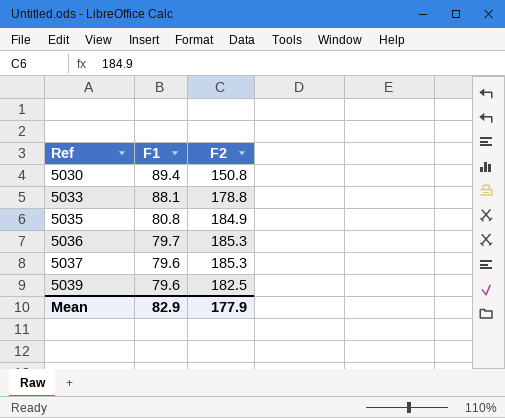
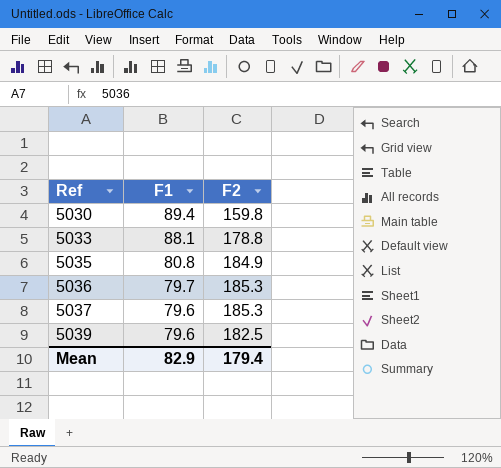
5030 | F2: 150.8 -> 159.8
Mean | F2: 177.9 -> 179.4

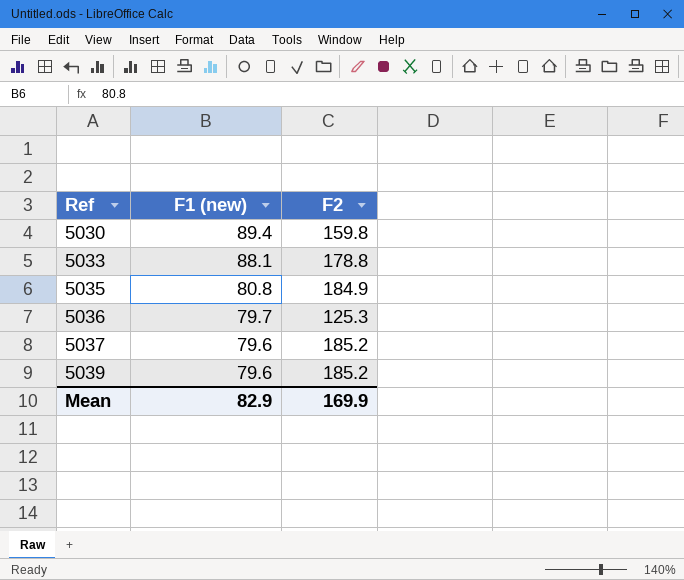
column name: F1 -> F1 (new)
5036 | F2: 185.3 -> 125.3
5037 | F2: 185.3 -> 185.2
5039 | F2: 182.5 -> 185.2
Mean | F2: 179.4 -> 169.9

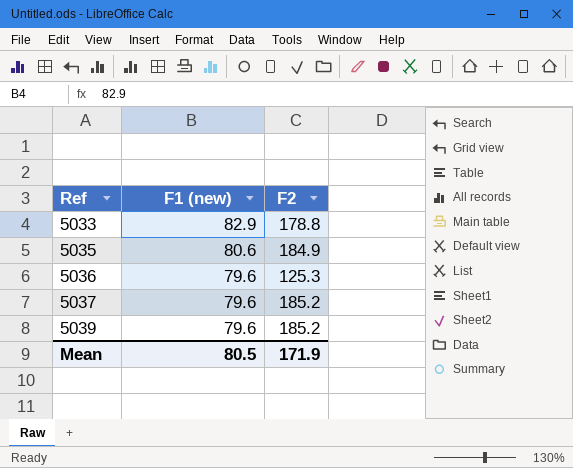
row 5030: 89.4 | 159.8 -> none
5033 | F1 (new): 88.1 -> 82.9
5035 | F1 (new): 80.8 -> 80.6
5036 | F1 (new): 79.7 -> 79.6
Mean | F1 (new): 82.9 -> 80.5
Mean | F2: 169.9 -> 171.9

